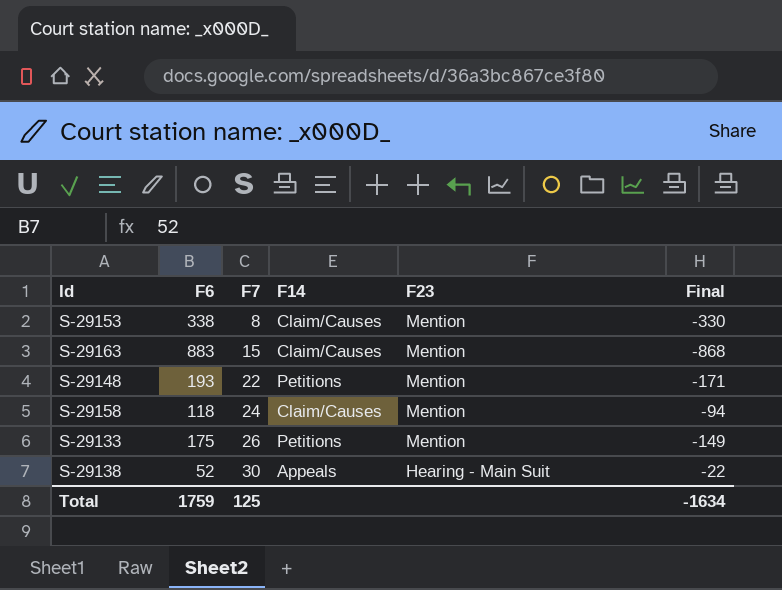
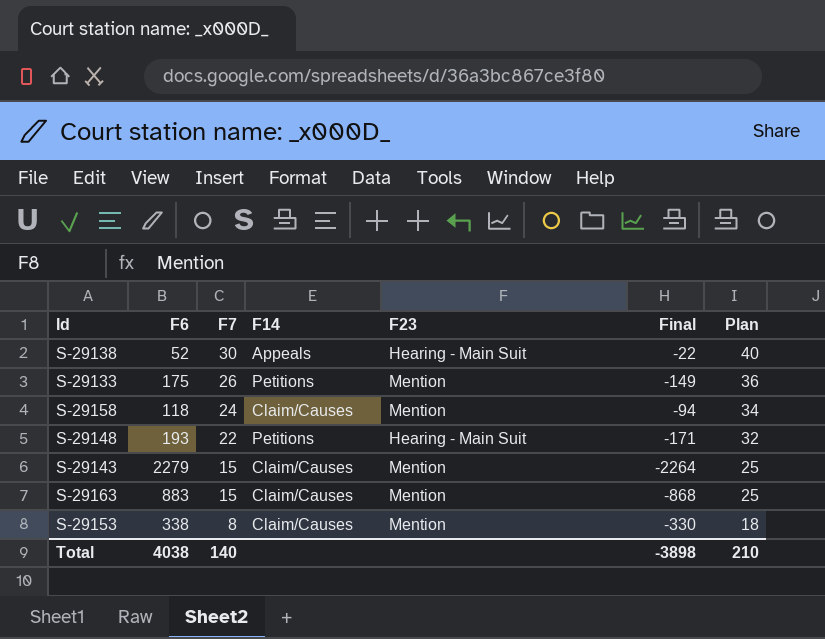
row order: F7 ascending -> F7 descending
column Plan | formula: none -> [F7] + 10
S-29148 | F23: Mention -> Hearing - Main Suit
row S-29143: none -> 2279 | 15 | Claim/Causes | Mention | -2264 | 25
Total | F6: 1759 -> 4038
Total | F7: 125 -> 140
Total | Final: -1634 -> -3898

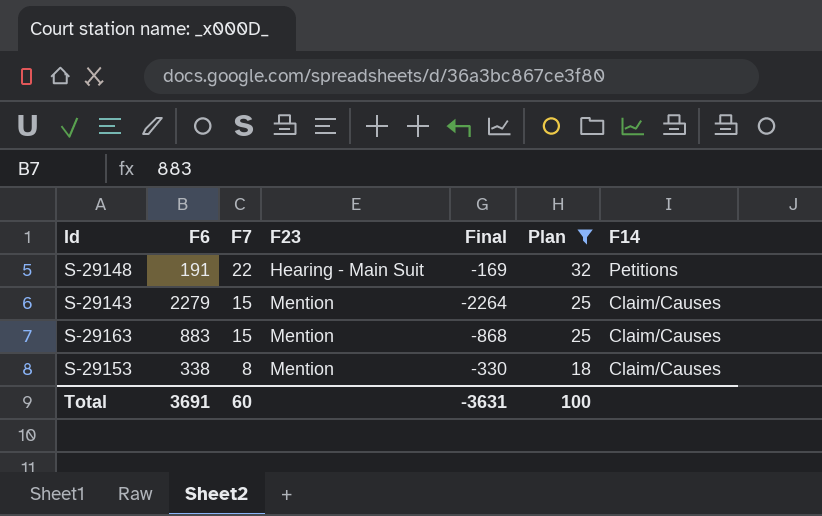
filter: none -> Plan <= 32
column F14 | position: 4 -> 7
S-29148 | F6: 193 -> 191
S-29148 | Final: -171 -> -169
Total | F6: 4038 -> 3691
Total | F7: 140 -> 60
Total | Final: -3898 -> -3631
Total | Plan: 210 -> 100

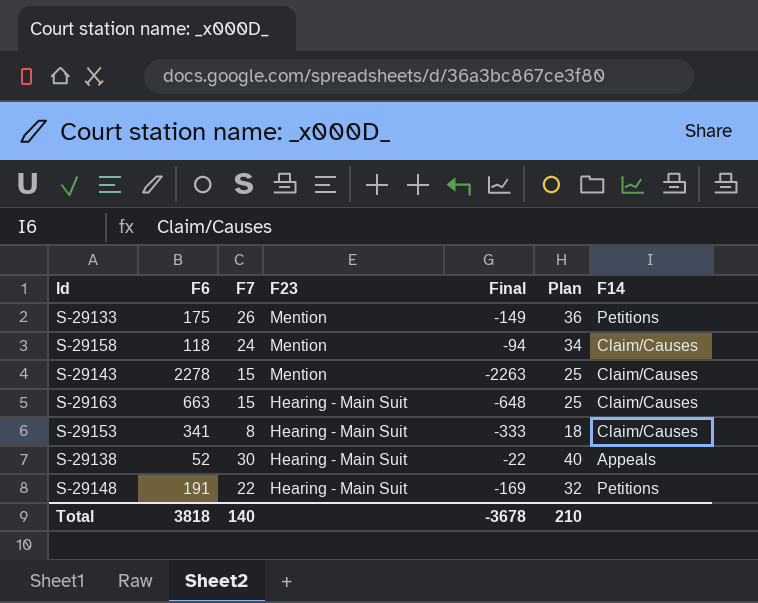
filter: Plan <= 32 -> none
row order: F7 descending -> F23 descending
S-29143 | F6: 2279 -> 2278
S-29143 | Final: -2264 -> -2263
S-29163 | F6: 883 -> 663
S-29163 | F23: Mention -> Hearing - Main Suit
S-29163 | Final: -868 -> -648
S-29153 | F6: 338 -> 341
S-29153 | F23: Mention -> Hearing - Main Suit
S-29153 | Final: -330 -> -333
Total | F6: 3691 -> 3818
Total | F7: 60 -> 140
Total | Final: -3631 -> -3678
Total | Plan: 100 -> 210

